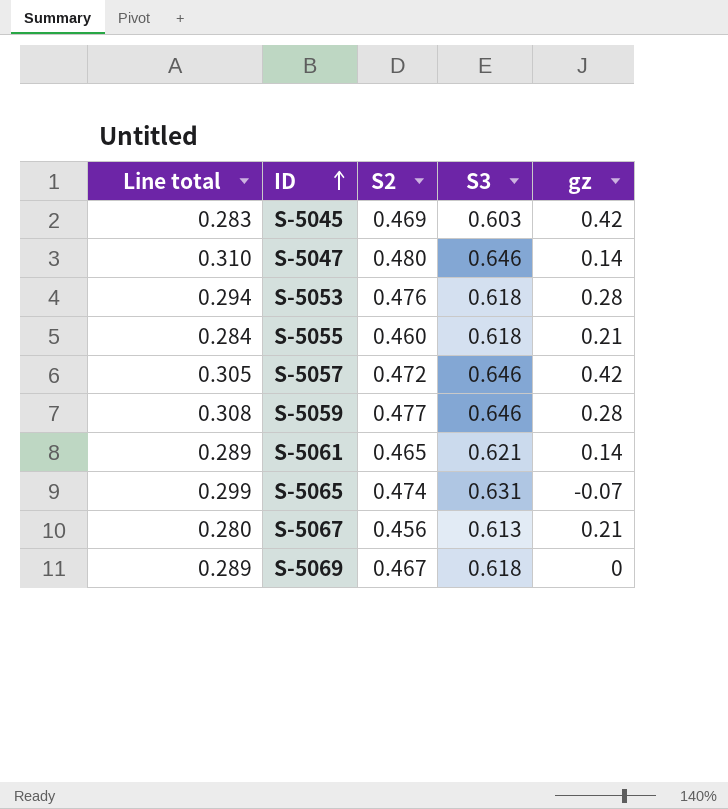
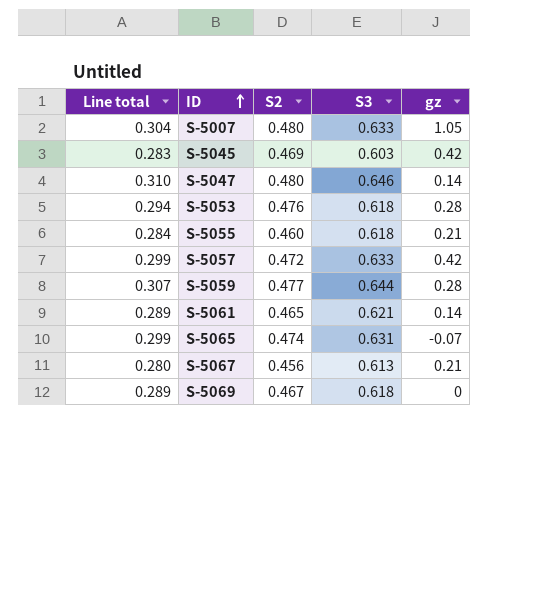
row S-5007: none -> 0.304 | 0.480 | 0.633 | 1.05
S-5057 | Line total: 0.305 -> 0.299
S-5057 | S3: 0.646 -> 0.633
S-5059 | Line total: 0.308 -> 0.307
S-5059 | S3: 0.646 -> 0.644

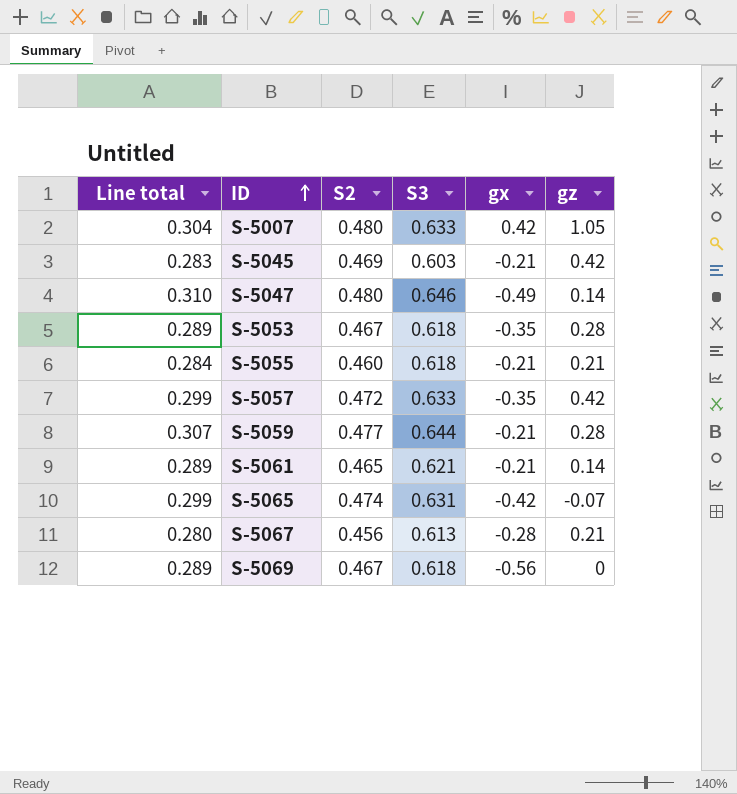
column gx | position: none -> 5
S-5053 | Line total: 0.294 -> 0.289
S-5053 | S2: 0.476 -> 0.467

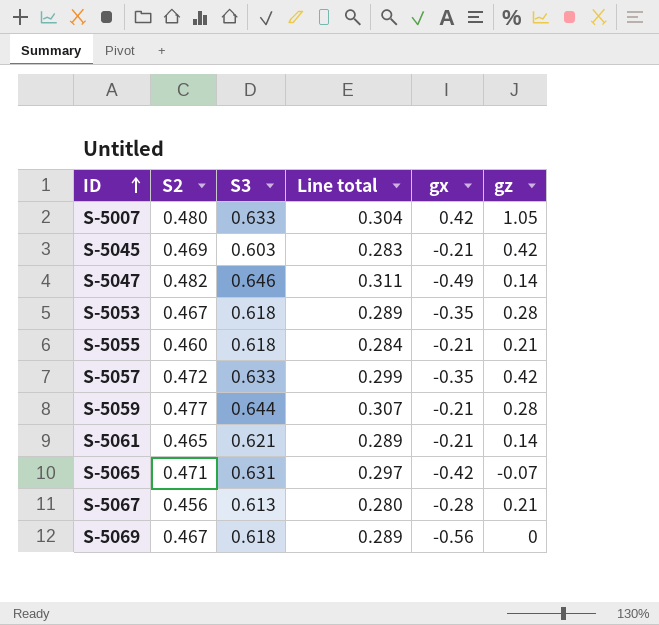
column Line total | position: 1 -> 4
S-5047 | S2: 0.480 -> 0.482
S-5047 | Line total: 0.310 -> 0.311
S-5065 | S2: 0.474 -> 0.471
S-5065 | Line total: 0.299 -> 0.297

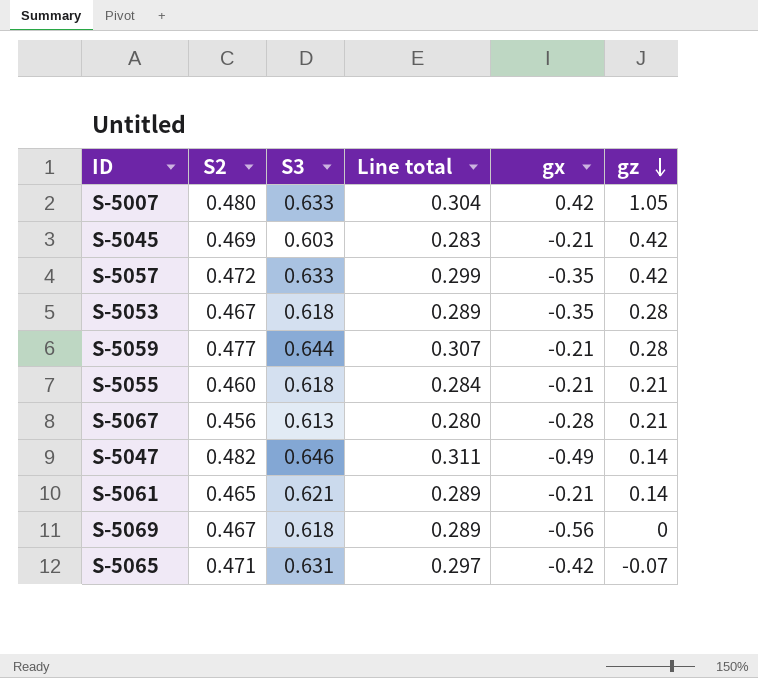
row order: ID ascending -> gz descending

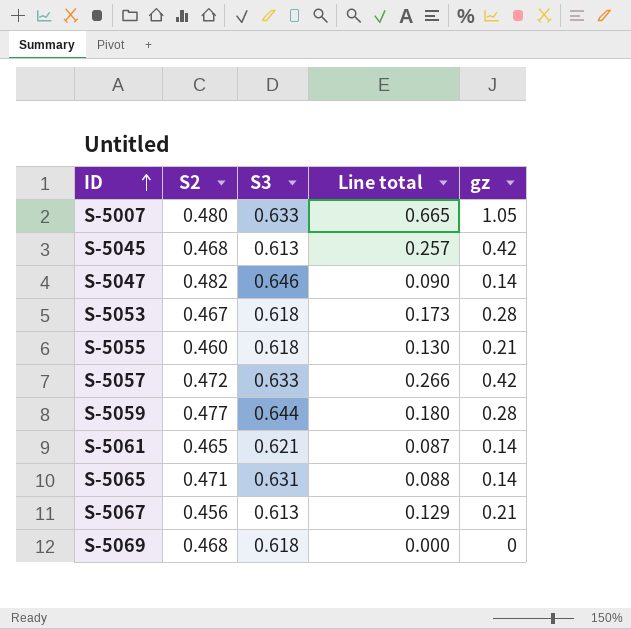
row order: gz descending -> ID ascending
column gx | position: 5 -> none
column Line total | formula: [S2] * [S3] -> [S3] * [gz]
S-5045 | S2: 0.469 -> 0.468
S-5045 | S3: 0.603 -> 0.613
S-5065 | gz: -0.07 -> 0.14
S-5069 | S2: 0.467 -> 0.468

